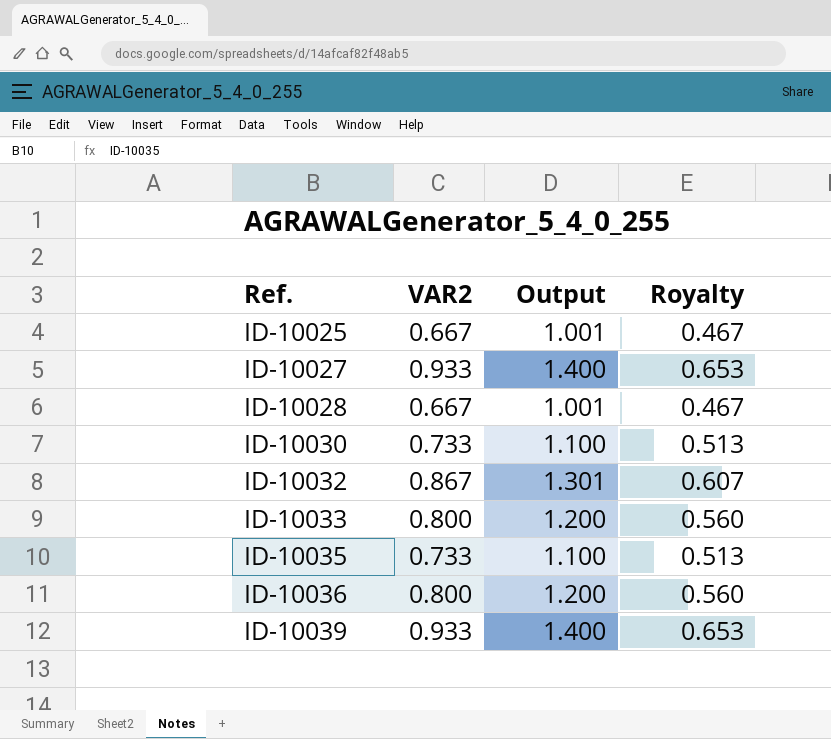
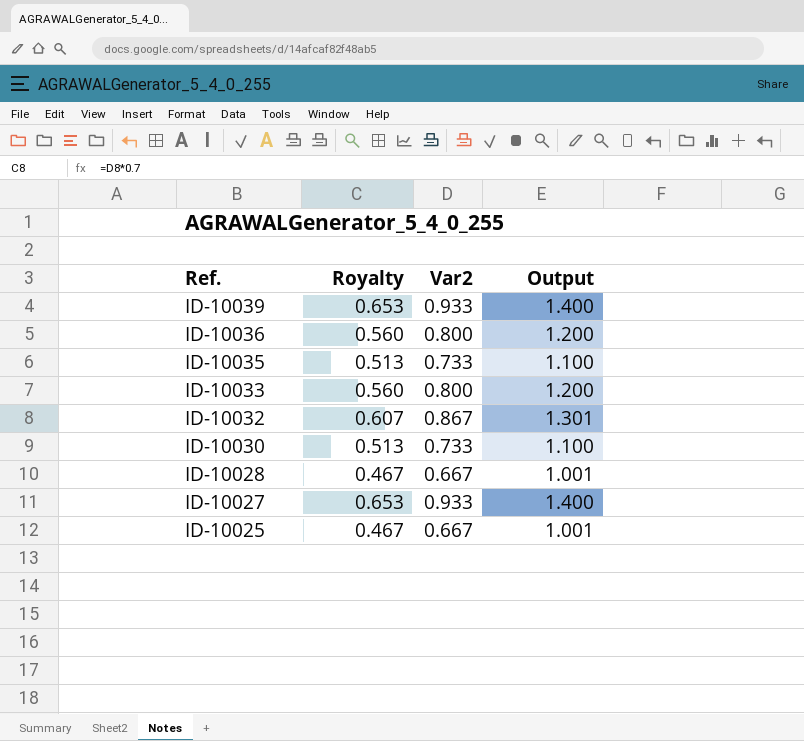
row order: Ref. ascending -> Ref. descending
column Royalty | position: 4 -> 2
column name: VAR2 -> Var2

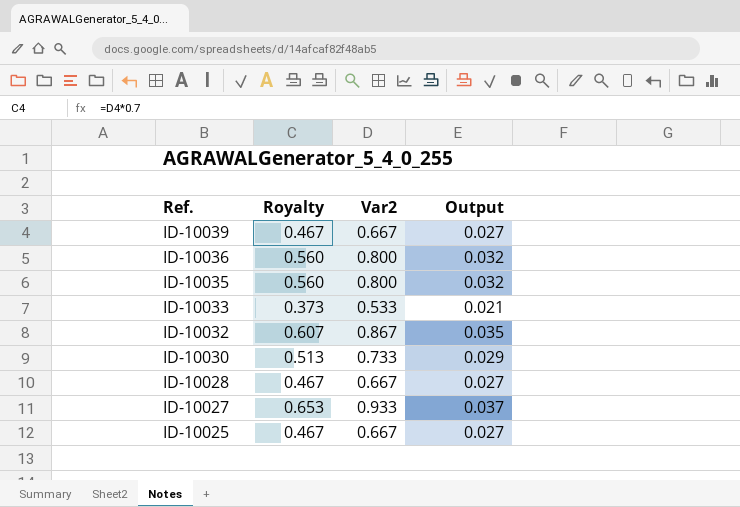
column Output | formula: [Var2] * 1.5 -> [Var2] * 0.04
ID-10039 | Royalty: 0.653 -> 0.467
ID-10039 | Var2: 0.933 -> 0.667
ID-10035 | Royalty: 0.513 -> 0.560
ID-10035 | Var2: 0.733 -> 0.800
ID-10033 | Royalty: 0.560 -> 0.373
ID-10033 | Var2: 0.800 -> 0.533

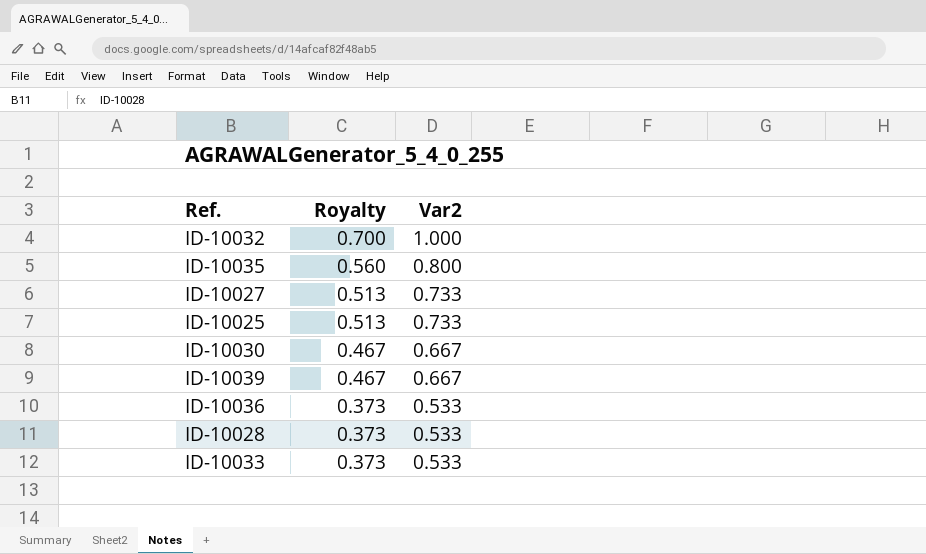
row order: Ref. descending -> Royalty descending
column Output | formula: [Var2] * 0.04 -> none
ID-10032 | Royalty: 0.607 -> 0.700
ID-10032 | Var2: 0.867 -> 1.000
ID-10027 | Royalty: 0.653 -> 0.513
ID-10027 | Var2: 0.933 -> 0.733
ID-10025 | Royalty: 0.467 -> 0.513
ID-10025 | Var2: 0.667 -> 0.733
ID-10030 | Royalty: 0.513 -> 0.467
ID-10030 | Var2: 0.733 -> 0.667
ID-10036 | Royalty: 0.560 -> 0.373
ID-10036 | Var2: 0.800 -> 0.533
ID-10028 | Royalty: 0.467 -> 0.373
ID-10028 | Var2: 0.667 -> 0.533

